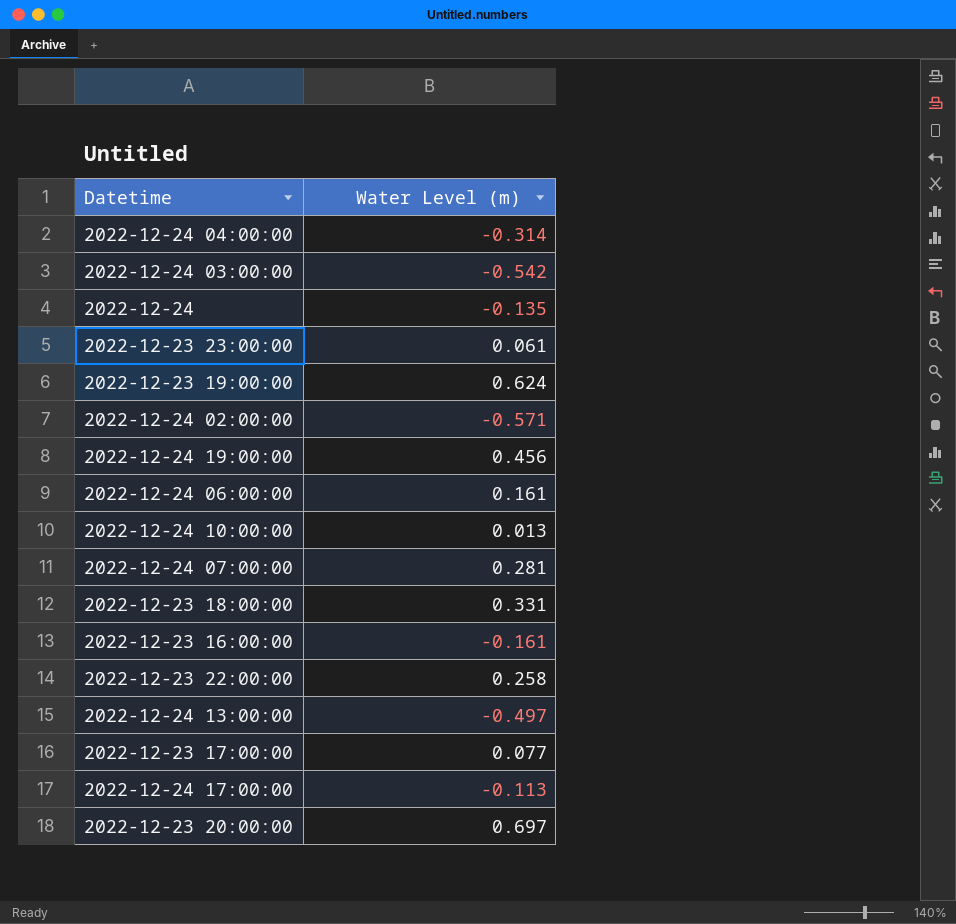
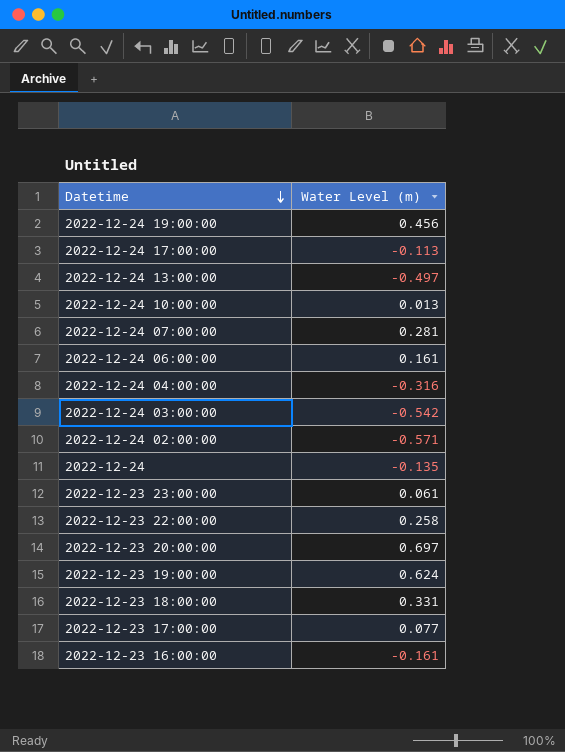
row order: none -> Datetime descending
2022-12-24 04:00:00 | Water Level (m): -0.314 -> -0.316

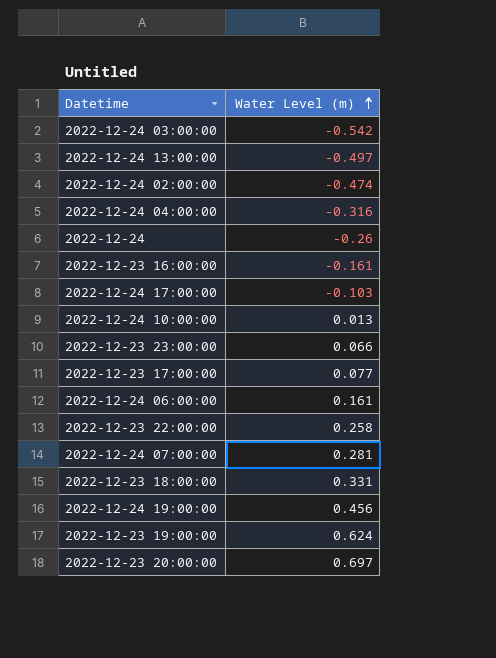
row order: Datetime descending -> Water Level (m) ascending
2022-12-24 02:00:00 | Water Level (m): -0.571 -> -0.474
2022-12-24 | Water Level (m): -0.135 -> -0.26
2022-12-24 17:00:00 | Water Level (m): -0.113 -> -0.103
2022-12-23 23:00:00 | Water Level (m): 0.061 -> 0.066

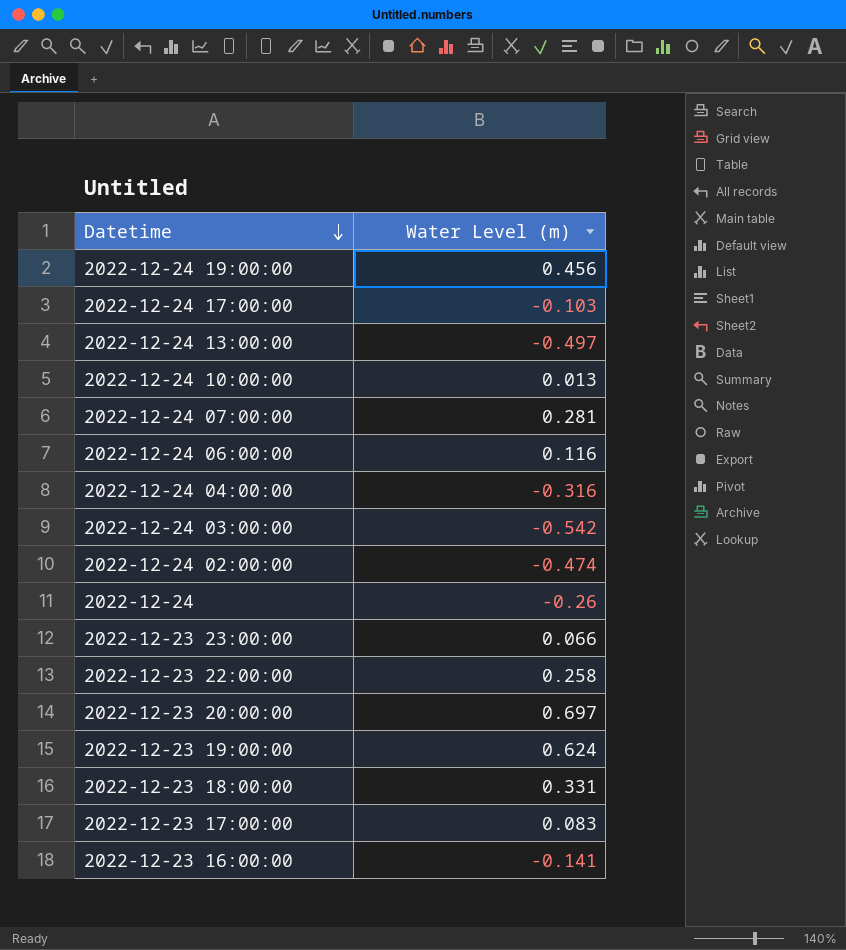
row order: Water Level (m) ascending -> Datetime descending
2022-12-24 06:00:00 | Water Level (m): 0.161 -> 0.116
2022-12-23 17:00:00 | Water Level (m): 0.077 -> 0.083
2022-12-23 16:00:00 | Water Level (m): -0.161 -> -0.141

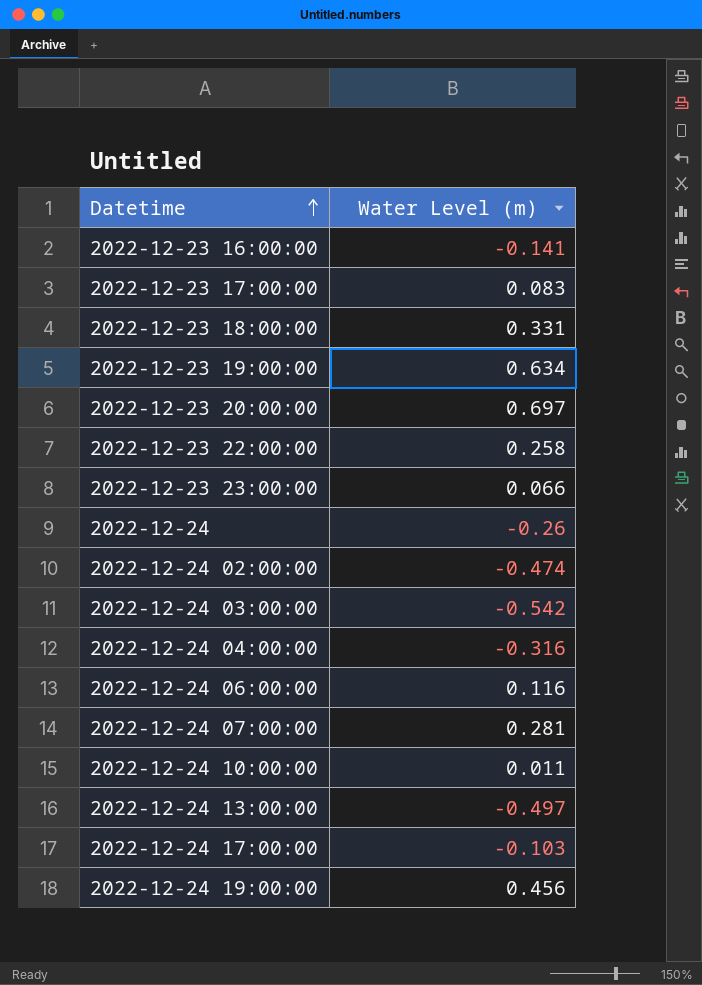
row order: Datetime descending -> Datetime ascending
2022-12-23 19:00:00 | Water Level (m): 0.624 -> 0.634
2022-12-24 10:00:00 | Water Level (m): 0.013 -> 0.011

